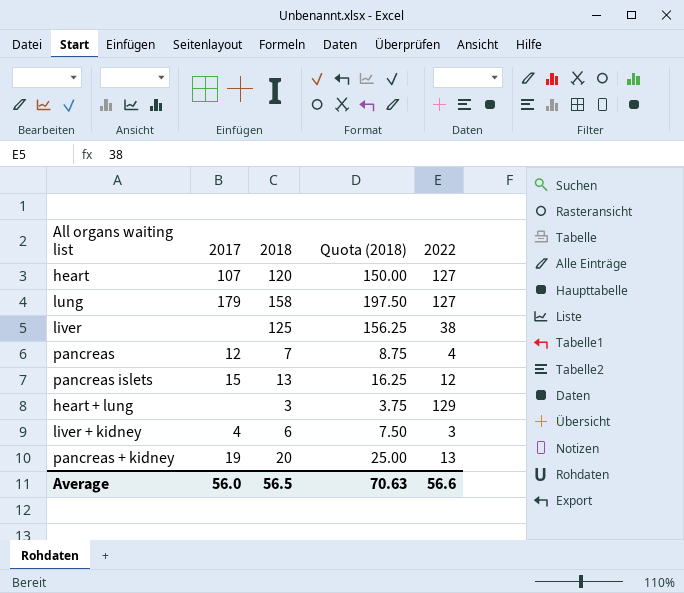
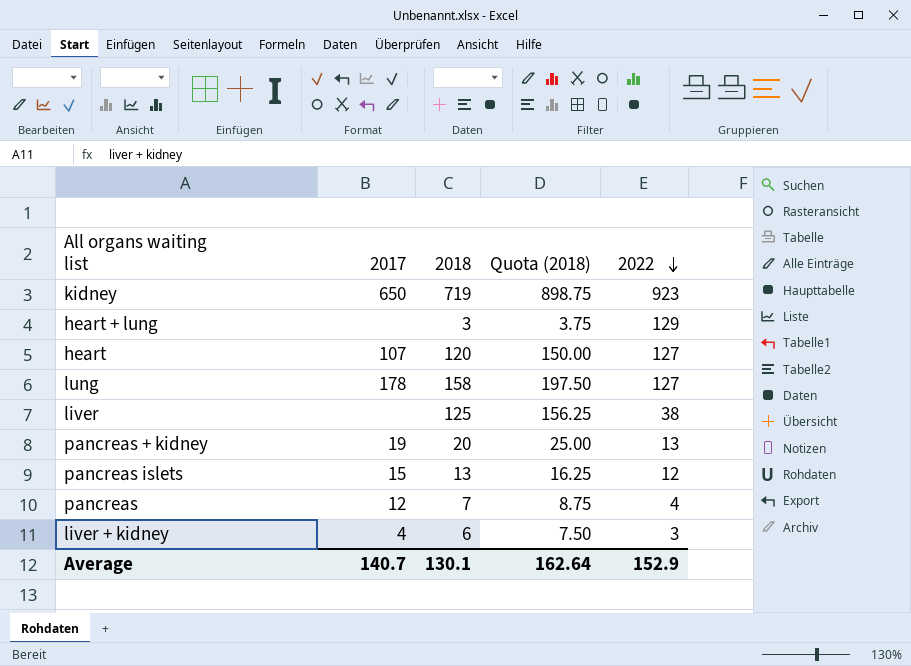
row order: none -> 2022 descending
row kidney: none -> 650 | 719 | 898.75 | 923
lung | 2017: 179 -> 178
Average | 2017: 56.0 -> 140.7
Average | 2018: 56.5 -> 130.1
Average | Quota (2018): 70.63 -> 162.64
Average | 2022: 56.6 -> 152.9

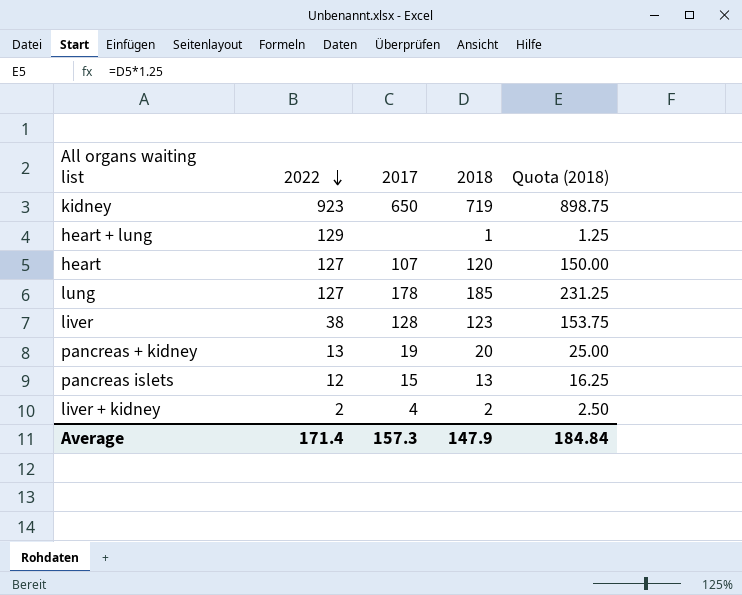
column 2022 | position: 5 -> 2
row pancreas: 12 | 7 | 8.75 | 4 -> none
heart + lung | 2018: 3 -> 1
heart + lung | Quota (2018): 3.75 -> 1.25
lung | 2018: 158 -> 185
lung | Quota (2018): 197.50 -> 231.25
liver | 2017: none -> 128
liver | 2018: 125 -> 123
liver | Quota (2018): 156.25 -> 153.75
liver + kidney | 2022: 3 -> 2
liver + kidney | 2018: 6 -> 2
liver + kidney | Quota (2018): 7.50 -> 2.50
Average | 2022: 152.9 -> 171.4
Average | 2017: 140.7 -> 157.3
Average | 2018: 130.1 -> 147.9
Average | Quota (2018): 162.64 -> 184.84

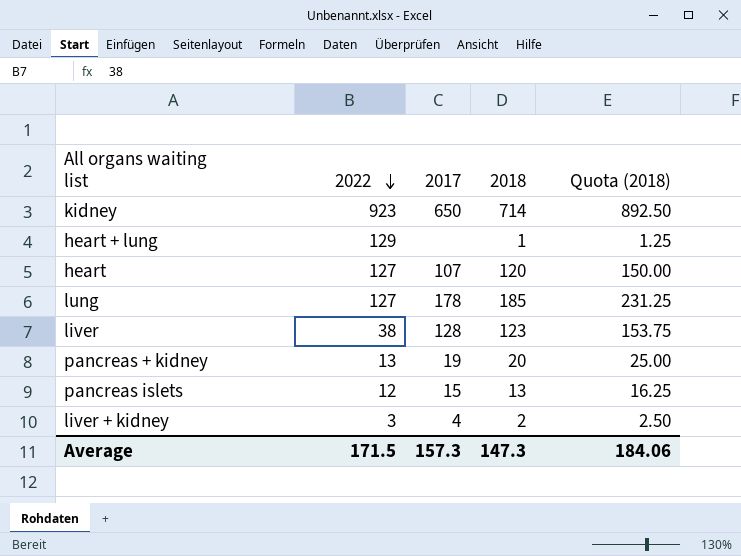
kidney | 2018: 719 -> 714
kidney | Quota (2018): 898.75 -> 892.50
liver + kidney | 2022: 2 -> 3
Average | 2022: 171.4 -> 171.5
Average | 2018: 147.9 -> 147.3
Average | Quota (2018): 184.84 -> 184.06

